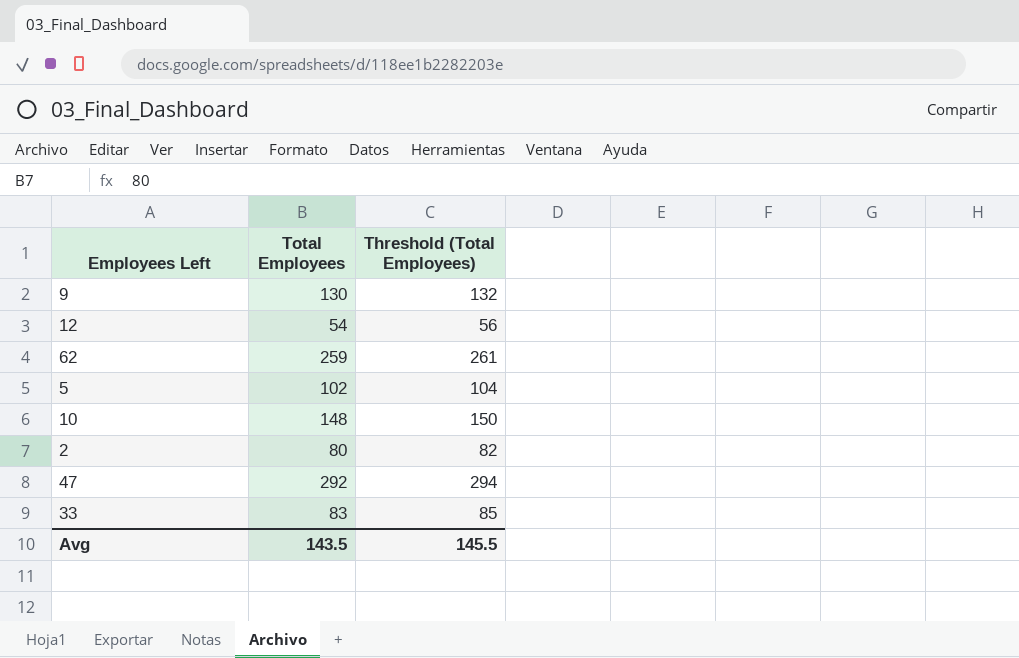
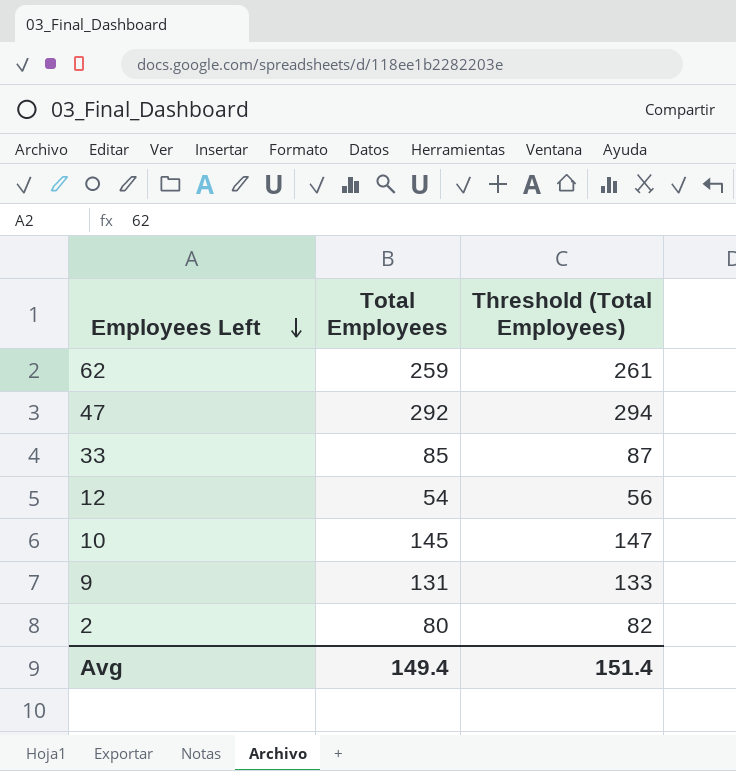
row order: none -> Employees Left descending
row 5: 102 | 104 -> none
33 | Total Employees: 83 -> 85
33 | Threshold (Total Employees): 85 -> 87
10 | Total Employees: 148 -> 145
10 | Threshold (Total Employees): 150 -> 147
9 | Total Employees: 130 -> 131
9 | Threshold (Total Employees): 132 -> 133
Avg | Total Employees: 143.5 -> 149.4
Avg | Threshold (Total Employees): 145.5 -> 151.4

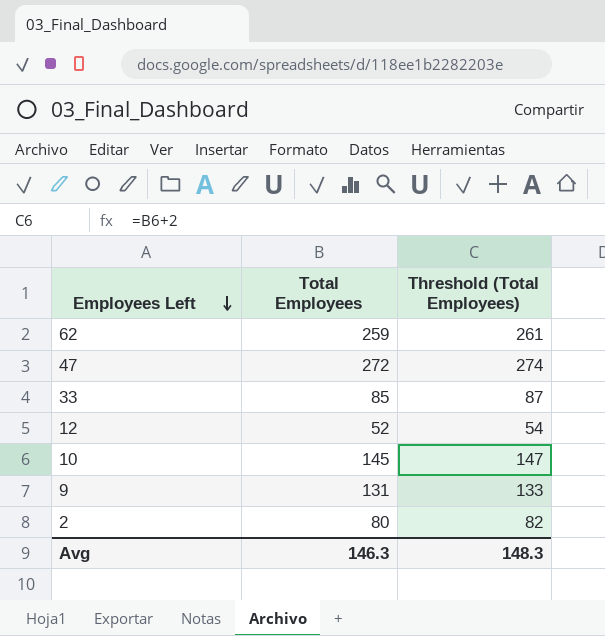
47 | Total Employees: 292 -> 272
47 | Threshold (Total Employees): 294 -> 274
12 | Total Employees: 54 -> 52
12 | Threshold (Total Employees): 56 -> 54
Avg | Total Employees: 149.4 -> 146.3
Avg | Threshold (Total Employees): 151.4 -> 148.3

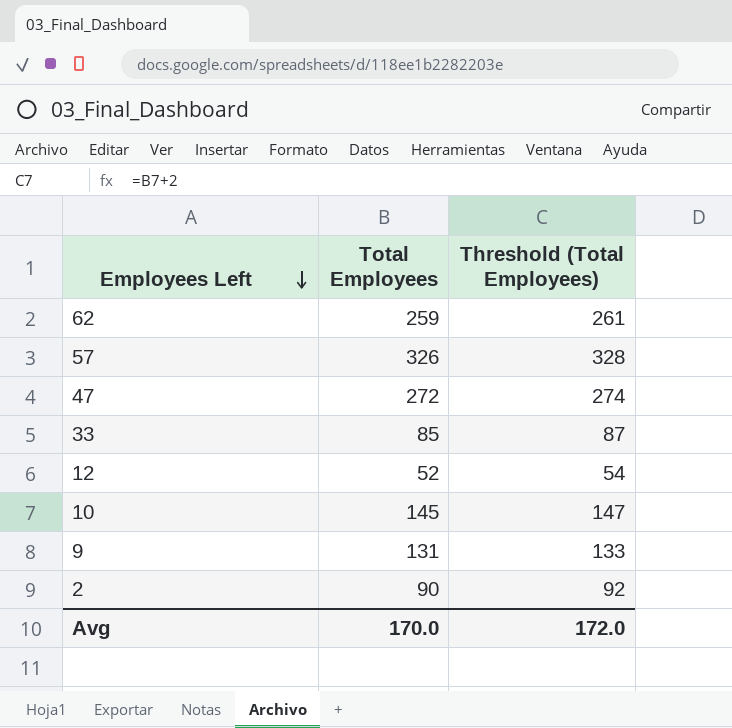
row 57: none -> 326 | 328
2 | Total Employees: 80 -> 90
2 | Threshold (Total Employees): 82 -> 92
Avg | Total Employees: 146.3 -> 170.0
Avg | Threshold (Total Employees): 148.3 -> 172.0

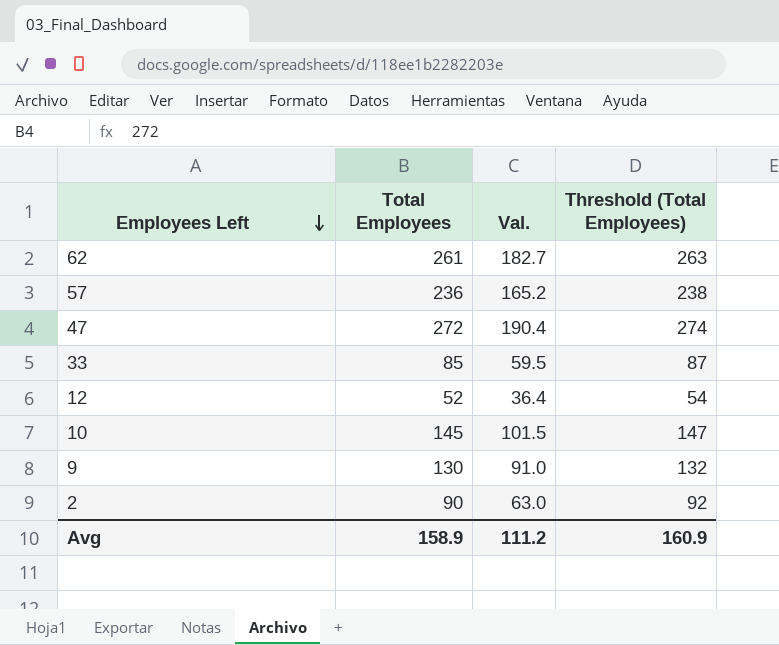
column Val. | formula: none -> [Total Employees] * 0.7
62 | Total Employees: 259 -> 261
62 | Threshold (Total Employees): 261 -> 263
57 | Total Employees: 326 -> 236
57 | Threshold (Total Employees): 328 -> 238
9 | Total Employees: 131 -> 130
9 | Threshold (Total Employees): 133 -> 132
Avg | Total Employees: 170.0 -> 158.9
Avg | Threshold (Total Employees): 172.0 -> 160.9

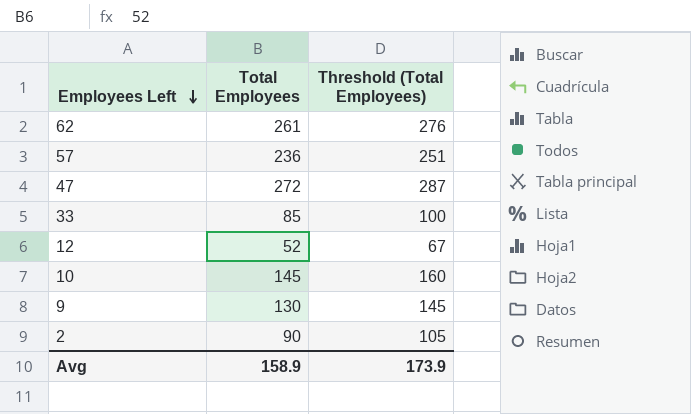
column Val. | formula: [Total Employees] * 0.7 -> none
column Threshold (Total Employees) | formula: [Total Employees] + 2 -> [Total Employees] + 15
Avg | Threshold (Total Employees): 160.9 -> 173.9

